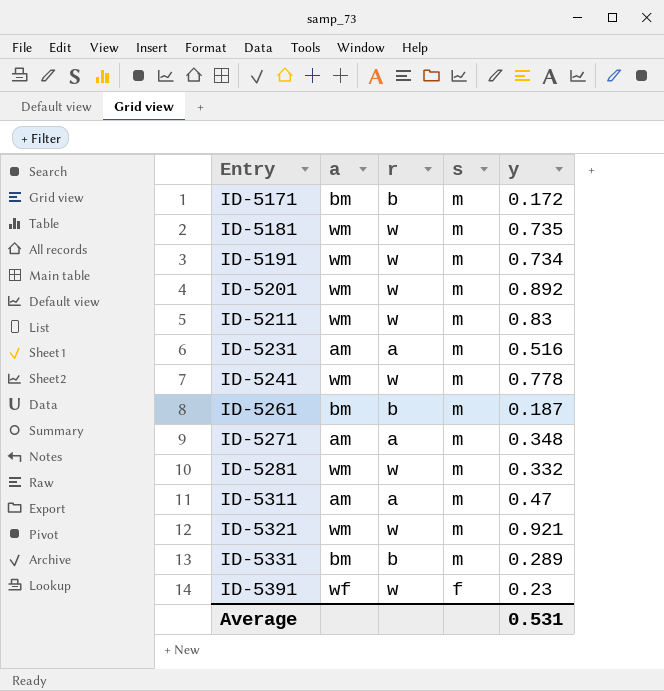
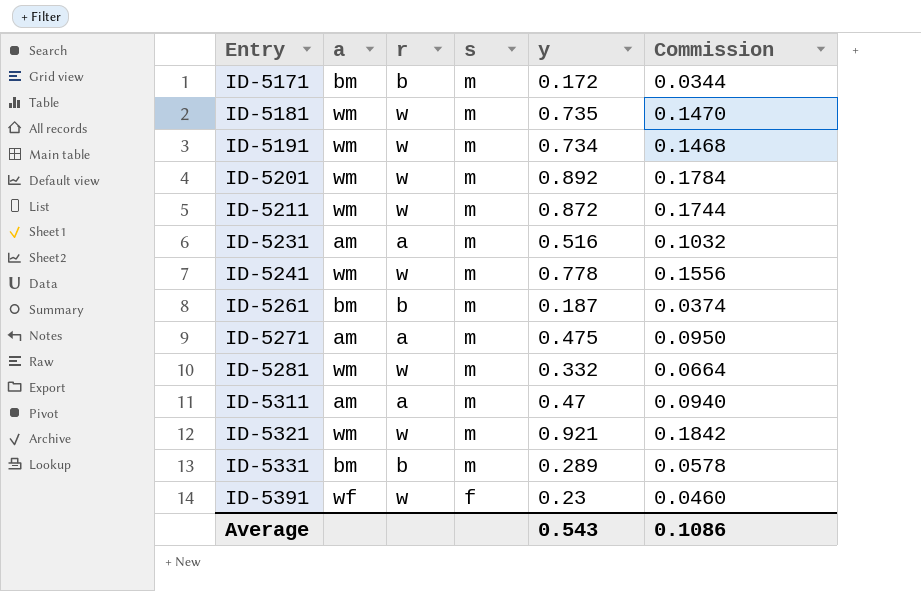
column Commission | formula: none -> [y] * 0.2
ID-5211 | y: 0.83 -> 0.872
ID-5271 | y: 0.348 -> 0.475
Average | y: 0.531 -> 0.543

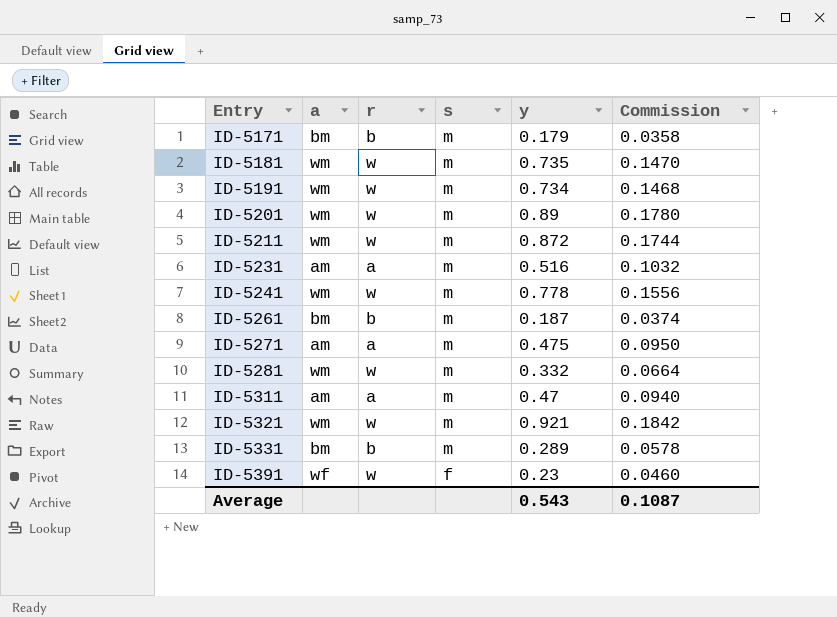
ID-5171 | y: 0.172 -> 0.179
ID-5171 | Commission: 0.0344 -> 0.0358
ID-5201 | y: 0.892 -> 0.89
ID-5201 | Commission: 0.1784 -> 0.1780
Average | Commission: 0.1086 -> 0.1087

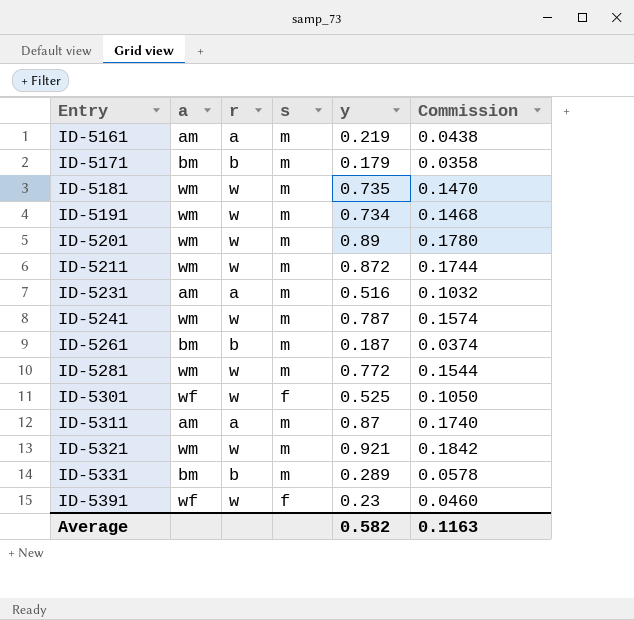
row ID-5271: am | a | m | 0.475 | 0.0950 -> none
row ID-5161: none -> am | a | m | 0.219 | 0.0438
ID-5241 | y: 0.778 -> 0.787
ID-5241 | Commission: 0.1556 -> 0.1574
ID-5281 | y: 0.332 -> 0.772
ID-5281 | Commission: 0.0664 -> 0.1544
row ID-5301: none -> wf | w | f | 0.525 | 0.1050
ID-5311 | y: 0.47 -> 0.87
ID-5311 | Commission: 0.0940 -> 0.1740
Average | y: 0.543 -> 0.582
Average | Commission: 0.1087 -> 0.1163

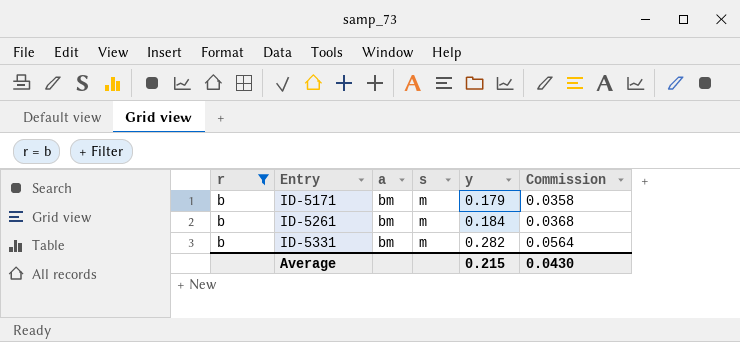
filter: none -> r = b
column r | position: 3 -> 1
ID-5261 | y: 0.187 -> 0.184
ID-5261 | Commission: 0.0374 -> 0.0368
ID-5331 | y: 0.289 -> 0.282
ID-5331 | Commission: 0.0578 -> 0.0564
Average | y: 0.582 -> 0.215
Average | Commission: 0.1163 -> 0.0430

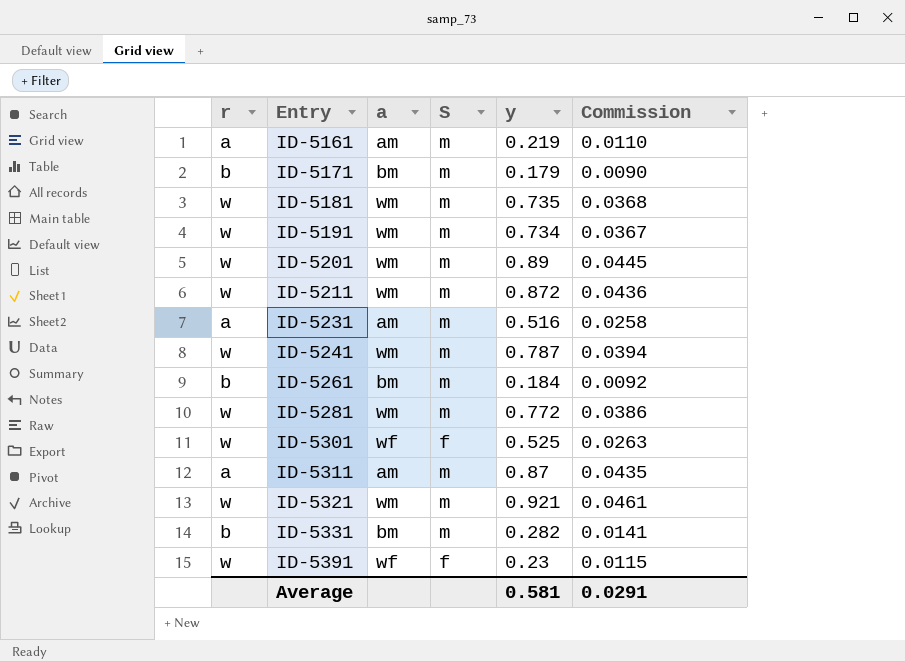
filter: r = b -> none
column name: s -> S
column Commission | formula: [y] * 0.2 -> [y] * 0.05
Average | y: 0.215 -> 0.581
Average | Commission: 0.0430 -> 0.0291

